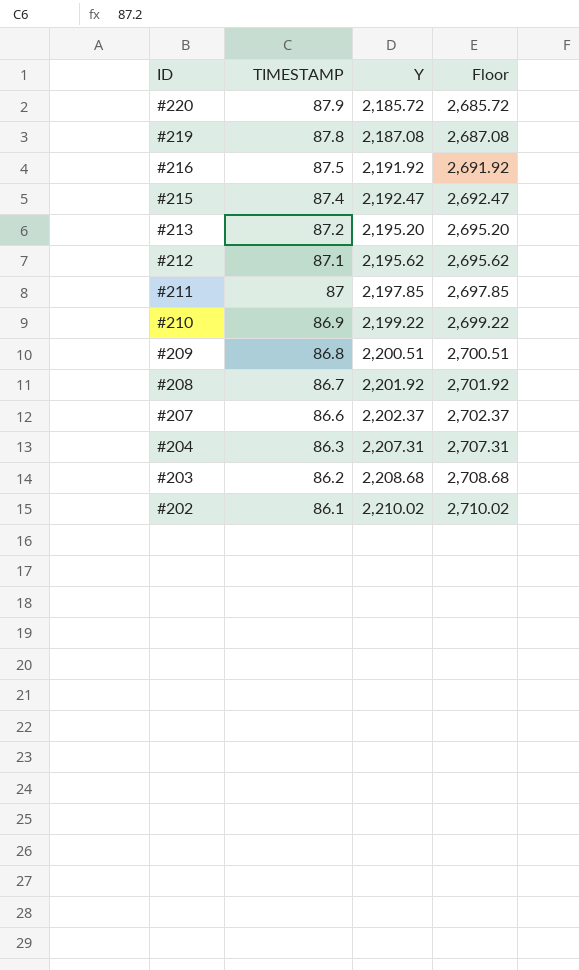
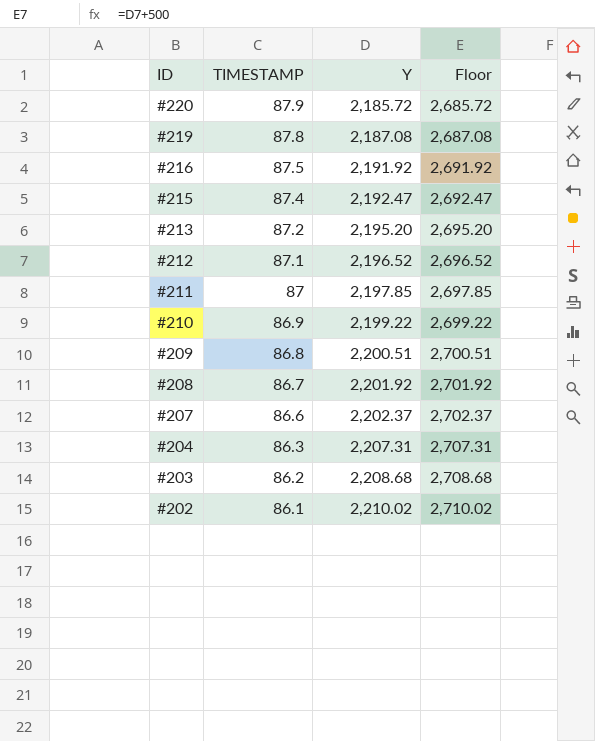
#212 | Y: 2,195.62 -> 2,196.52
#212 | Floor: 2,695.62 -> 2,696.52

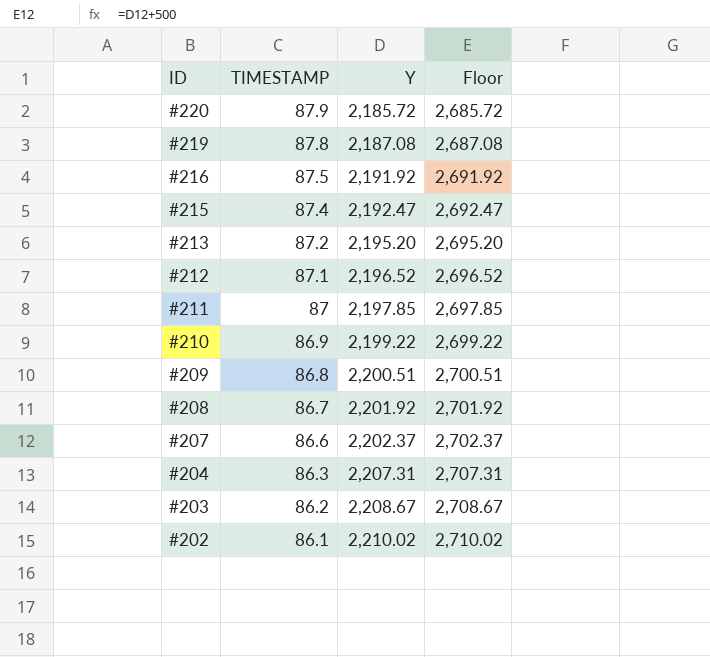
#203 | Y: 2,208.68 -> 2,208.67
#203 | Floor: 2,708.68 -> 2,708.67

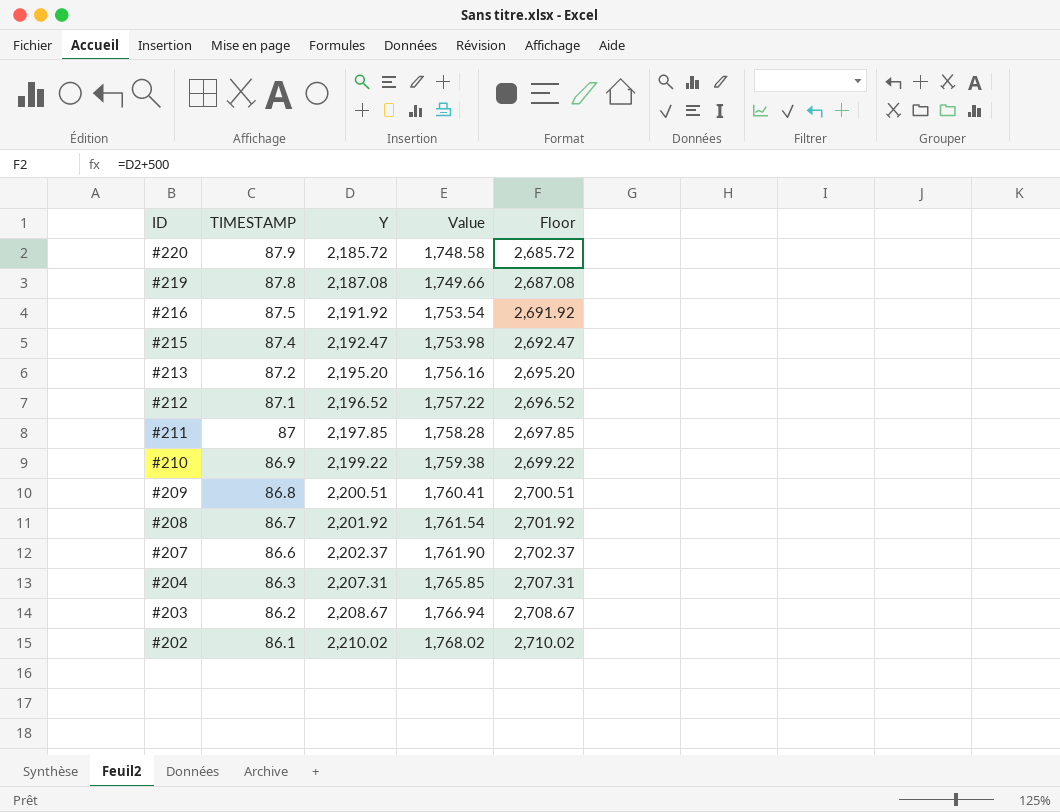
column Value | formula: none -> [Y] * 0.8

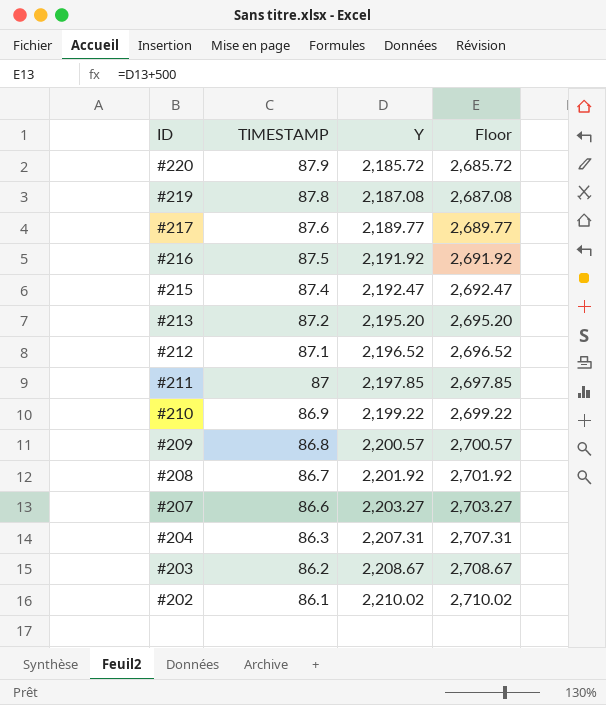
column Value | formula: [Y] * 0.8 -> none
row #217: none -> 87.6 | 2,189.77 | 2,689.77
#209 | Y: 2,200.51 -> 2,200.57
#209 | Floor: 2,700.51 -> 2,700.57
#207 | Y: 2,202.37 -> 2,203.27
#207 | Floor: 2,702.37 -> 2,703.27

